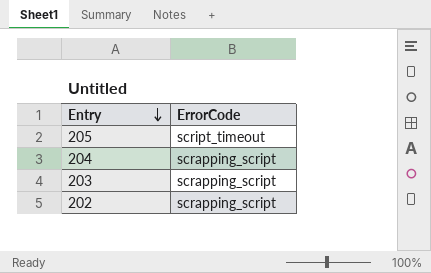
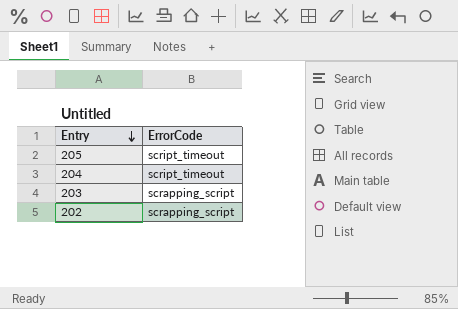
204 | ErrorCode: scrapping_script -> script_timeout

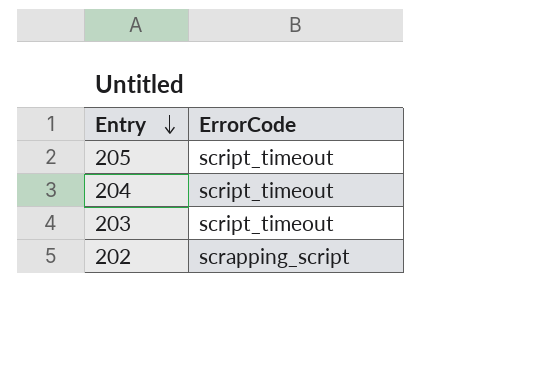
203 | ErrorCode: scrapping_script -> script_timeout

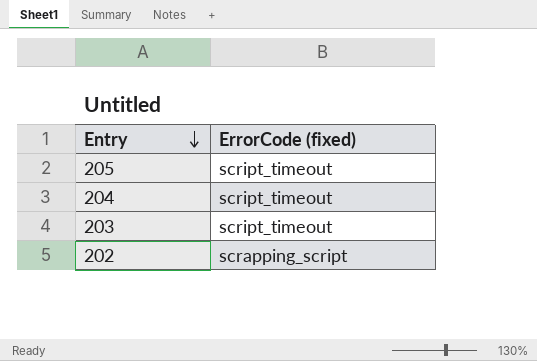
column name: ErrorCode -> ErrorCode (fixed)

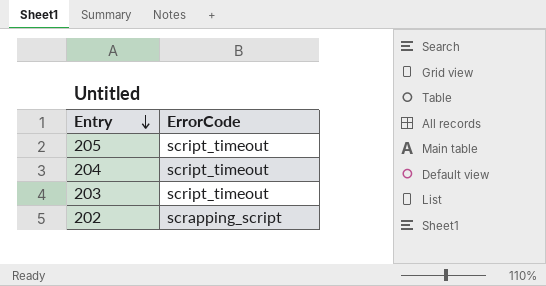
column name: ErrorCode (fixed) -> ErrorCode

